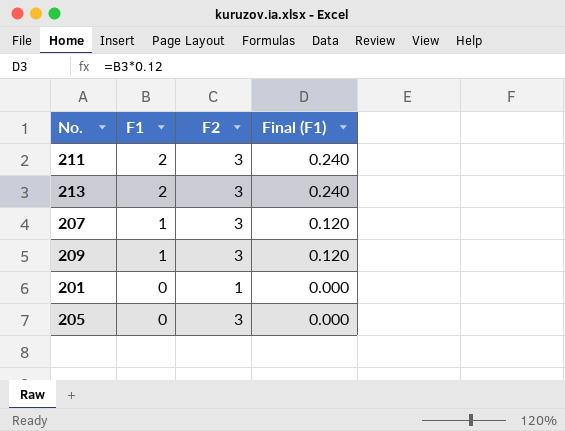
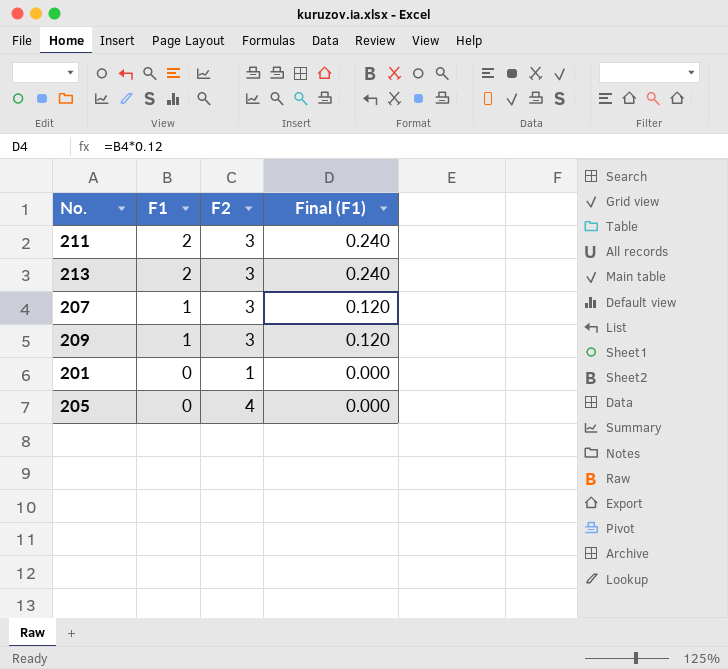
205 | F2: 3 -> 4

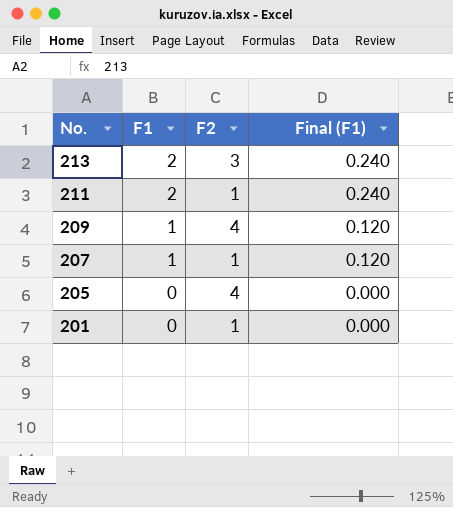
row order: F1 descending -> No. descending
211 | F2: 3 -> 1
209 | F2: 3 -> 4
207 | F2: 3 -> 1

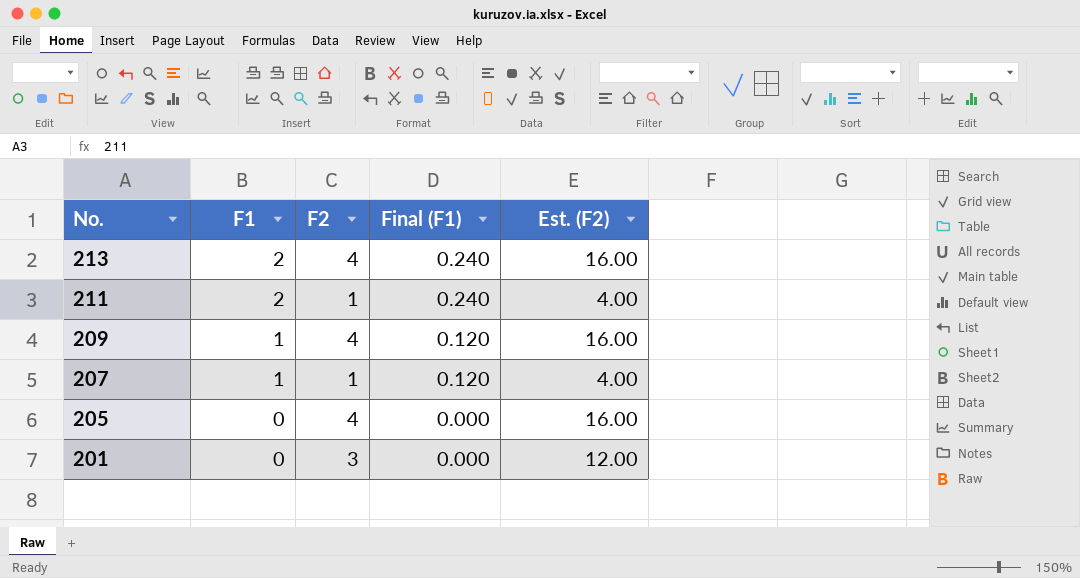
column Est. (F2) | formula: none -> [F2] * 4
213 | F2: 3 -> 4
201 | F2: 1 -> 3

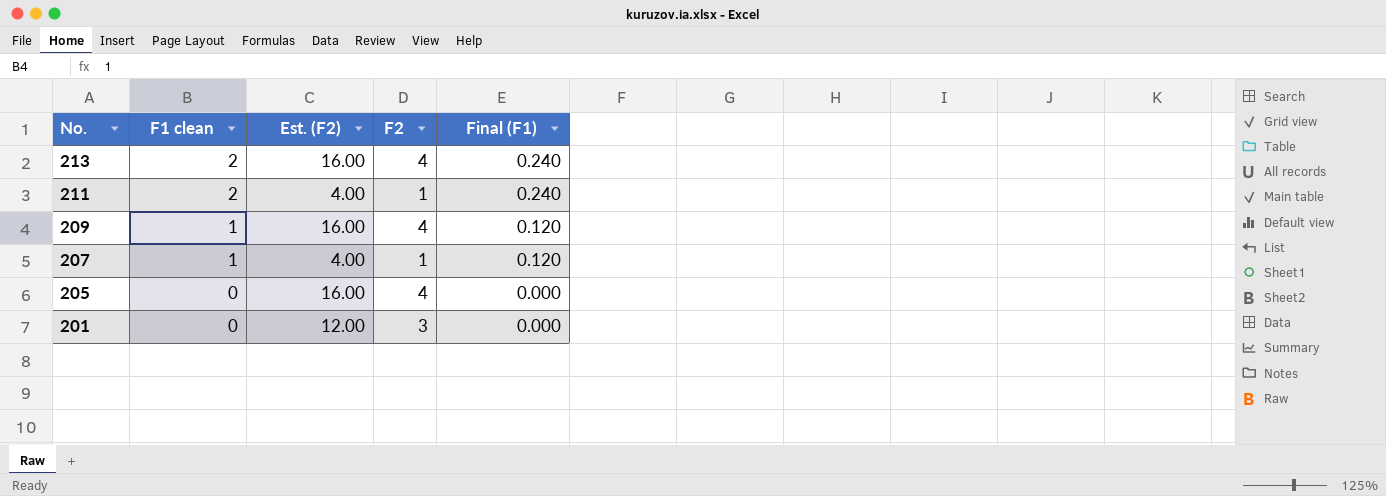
column name: F1 -> F1 clean
column Est. (F2) | position: 5 -> 3

